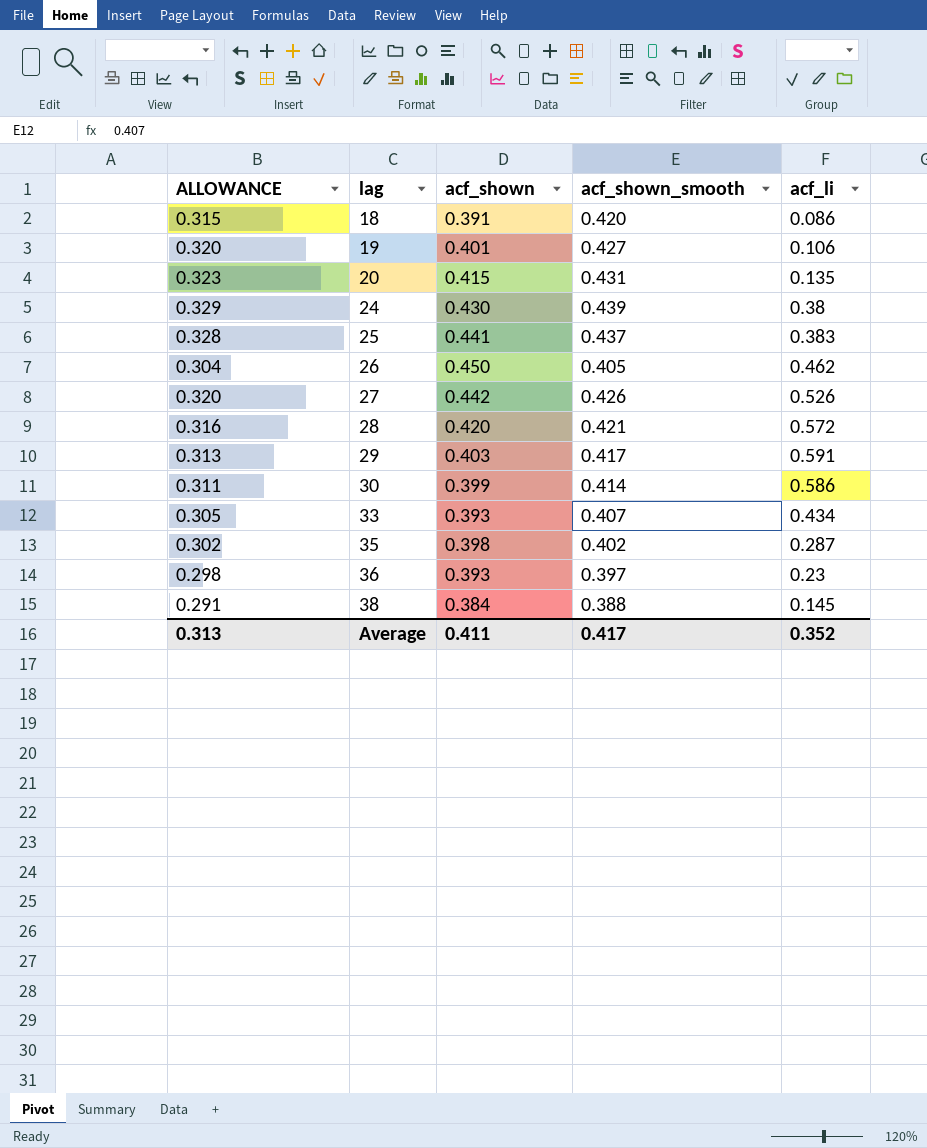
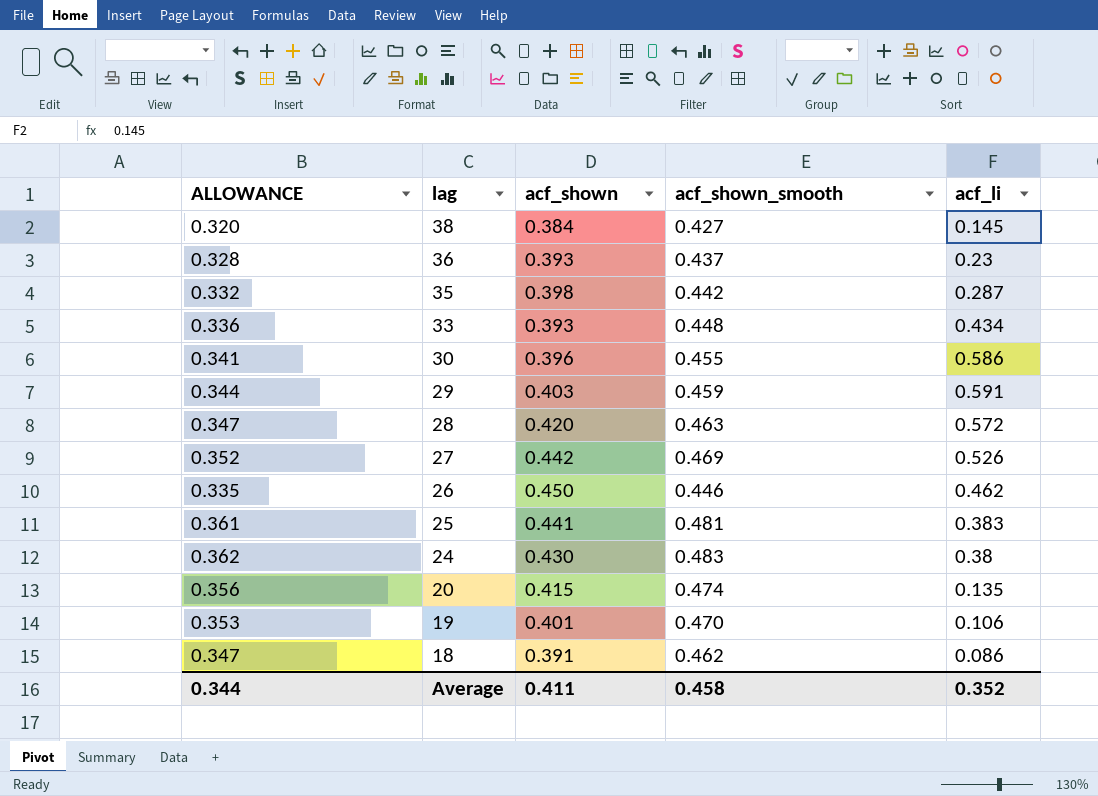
row order: lag ascending -> lag descending
38 | ALLOWANCE: 0.291 -> 0.320
38 | acf_shown_smooth: 0.388 -> 0.427
36 | ALLOWANCE: 0.298 -> 0.328
36 | acf_shown_smooth: 0.397 -> 0.437
35 | ALLOWANCE: 0.302 -> 0.332
35 | acf_shown_smooth: 0.402 -> 0.442
33 | ALLOWANCE: 0.305 -> 0.336
33 | acf_shown_smooth: 0.407 -> 0.448
30 | ALLOWANCE: 0.311 -> 0.341
30 | acf_shown: 0.399 -> 0.396
30 | acf_shown_smooth: 0.414 -> 0.455
29 | ALLOWANCE: 0.313 -> 0.344
29 | acf_shown_smooth: 0.417 -> 0.459
28 | ALLOWANCE: 0.316 -> 0.347
28 | acf_shown_smooth: 0.421 -> 0.463
27 | ALLOWANCE: 0.320 -> 0.352
27 | acf_shown_smooth: 0.426 -> 0.469
26 | ALLOWANCE: 0.304 -> 0.335
26 | acf_shown_smooth: 0.405 -> 0.446
25 | ALLOWANCE: 0.328 -> 0.361
25 | acf_shown_smooth: 0.437 -> 0.481
24 | ALLOWANCE: 0.329 -> 0.362
24 | acf_shown_smooth: 0.439 -> 0.483
20 | ALLOWANCE: 0.323 -> 0.356
20 | acf_shown_smooth: 0.431 -> 0.474
19 | ALLOWANCE: 0.320 -> 0.353
19 | acf_shown_smooth: 0.427 -> 0.470
18 | ALLOWANCE: 0.315 -> 0.347
18 | acf_shown_smooth: 0.420 -> 0.462
Average | ALLOWANCE: 0.313 -> 0.344
Average | acf_shown_smooth: 0.417 -> 0.458

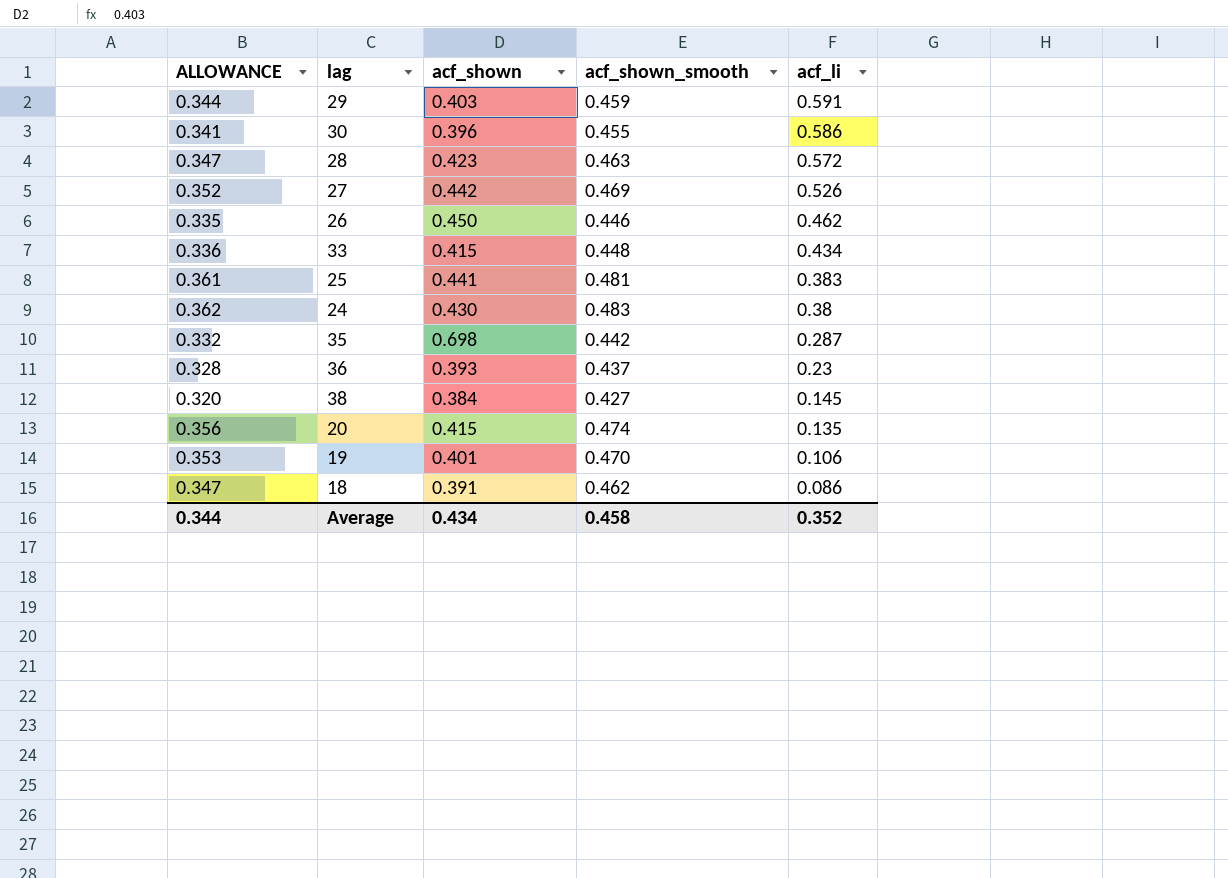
row order: lag descending -> acf_li descending
28 | acf_shown: 0.420 -> 0.423
33 | acf_shown: 0.393 -> 0.415
35 | acf_shown: 0.398 -> 0.698
Average | acf_shown: 0.411 -> 0.434

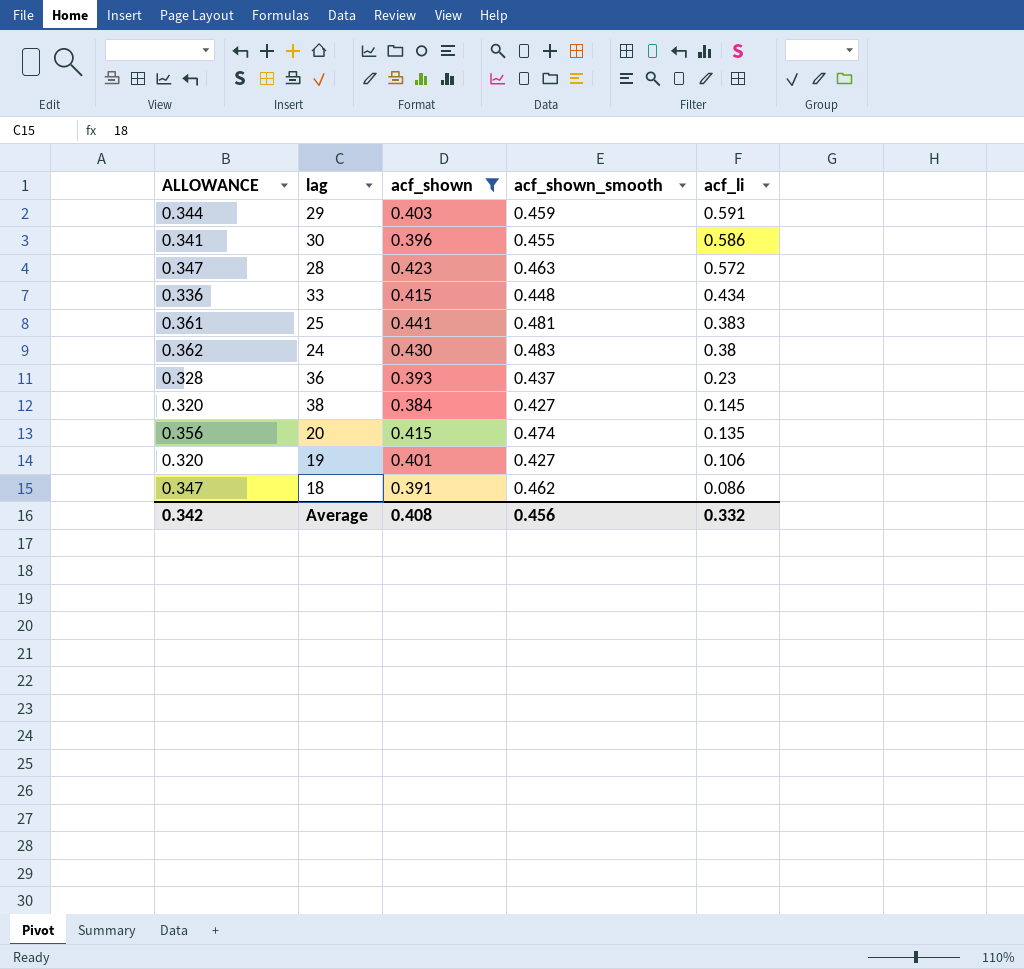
filter: none -> acf_shown <= 0.441
19 | ALLOWANCE: 0.353 -> 0.320
19 | acf_shown_smooth: 0.470 -> 0.427
Average | ALLOWANCE: 0.344 -> 0.342
Average | acf_shown: 0.434 -> 0.408
Average | acf_shown_smooth: 0.458 -> 0.456
Average | acf_li: 0.352 -> 0.332

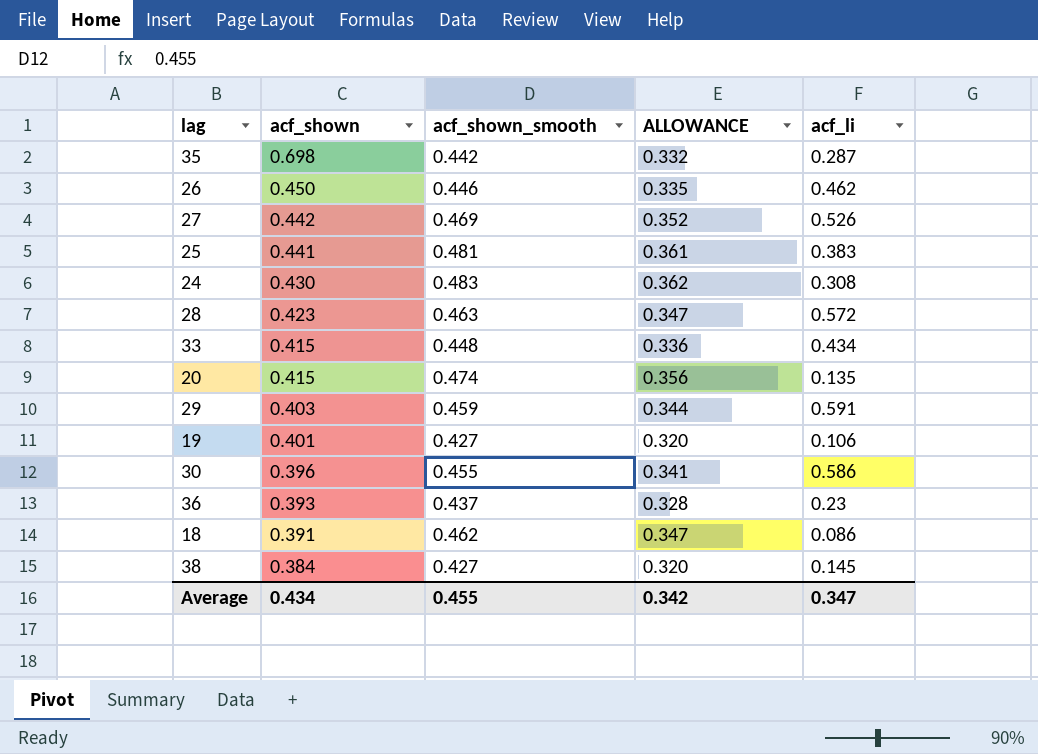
filter: acf_shown <= 0.441 -> none
row order: acf_li descending -> acf_shown descending
column ALLOWANCE | position: 1 -> 4
24 | acf_li: 0.38 -> 0.308
Average | acf_shown: 0.408 -> 0.434
Average | acf_shown_smooth: 0.456 -> 0.455
Average | acf_li: 0.332 -> 0.347

